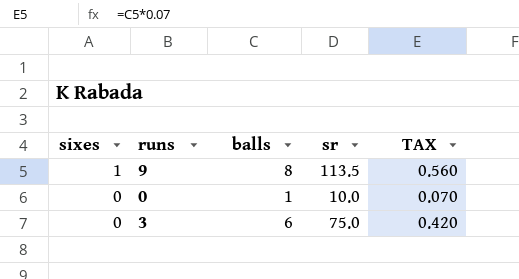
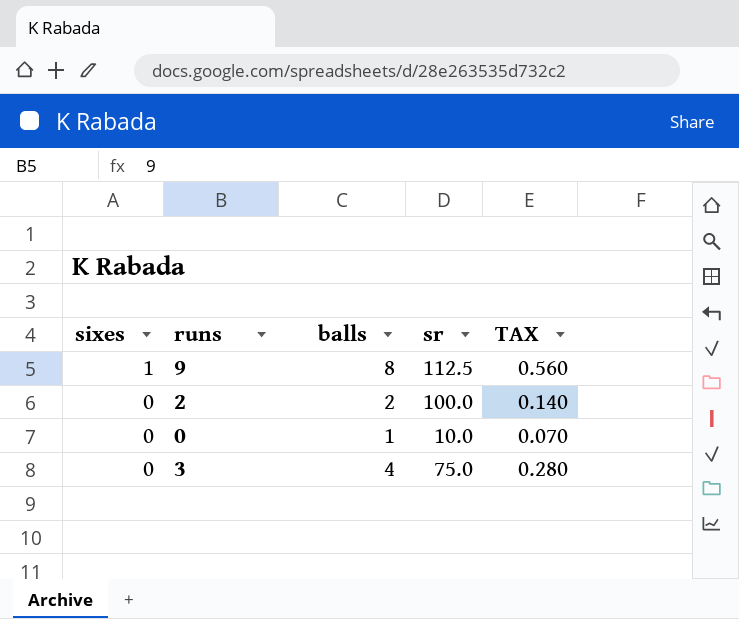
9 | sr: 113.5 -> 112.5
row 2: none -> 0 | 2 | 100.0 | 0.140
3 | balls: 6 -> 4
3 | TAX: 0.420 -> 0.280

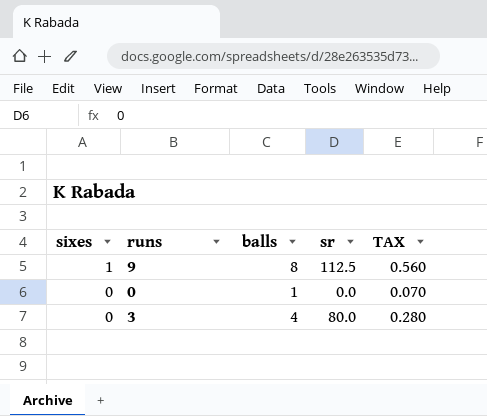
row 2: 0 | 2 | 100.0 | 0.140 -> none
0 | sr: 10.0 -> 0.0
3 | sr: 75.0 -> 80.0

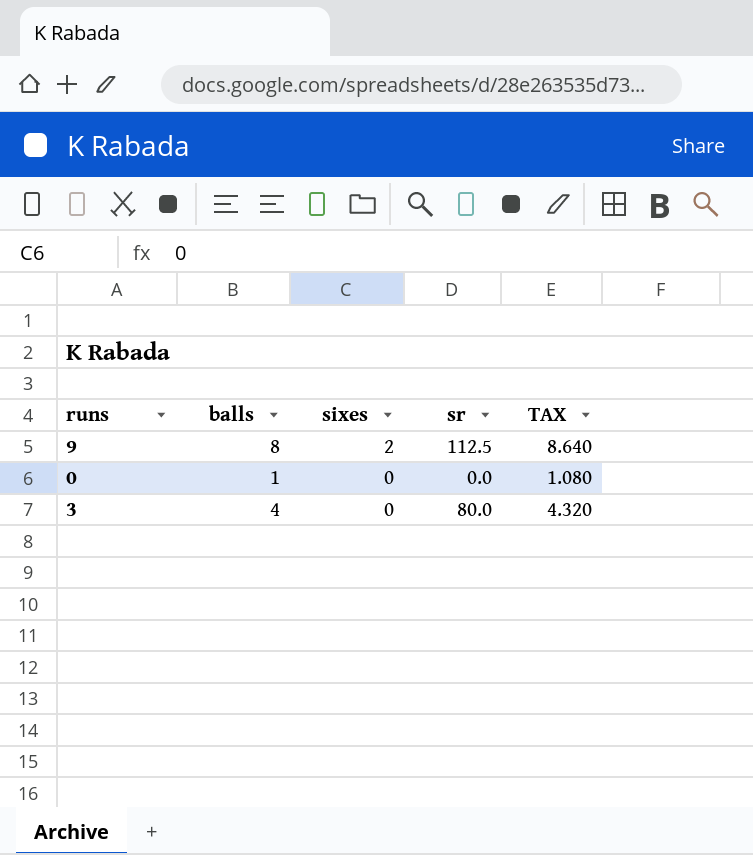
column sixes | position: 1 -> 3
column TAX | formula: [balls] * 0.07 -> [balls] * 1.08
9 | sixes: 1 -> 2

